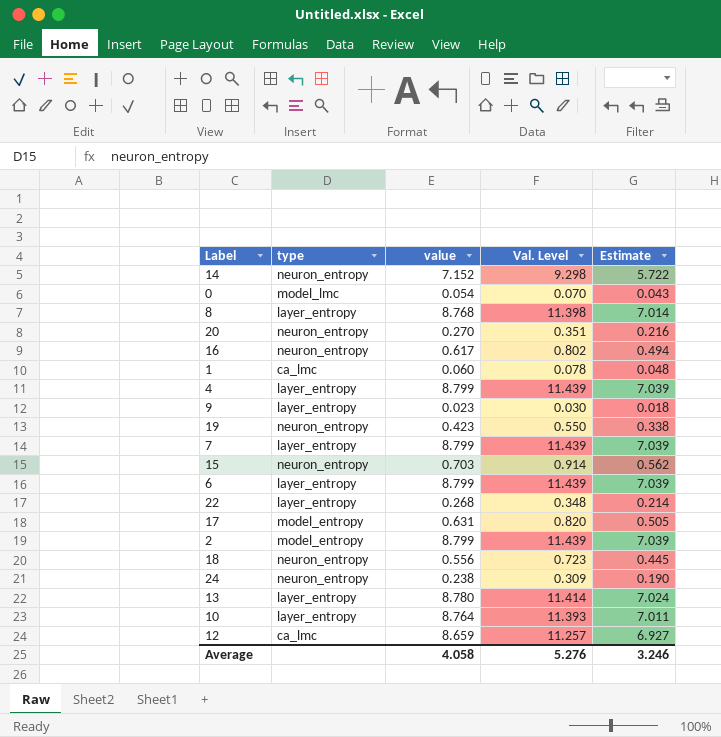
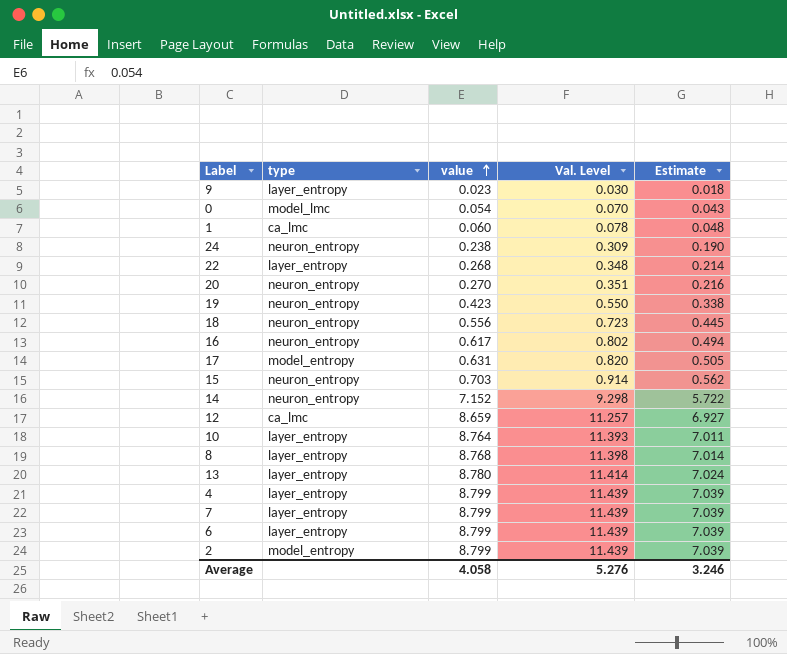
row order: none -> value ascending

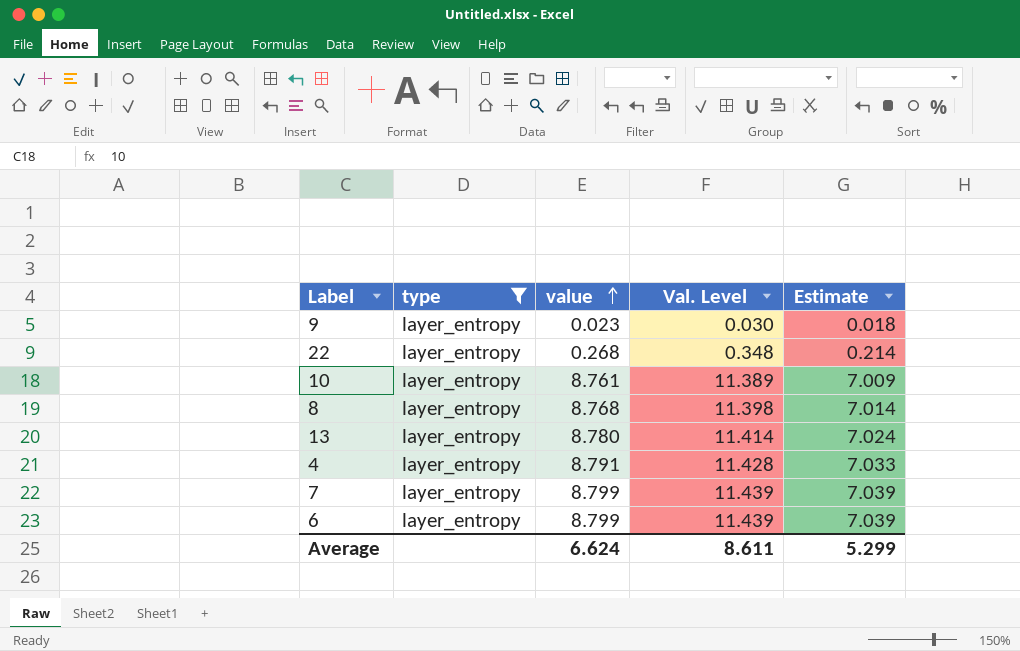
filter: none -> type = layer_entropy
10 | value: 8.764 -> 8.761
10 | Val. Level: 11.393 -> 11.389
10 | Estimate: 7.011 -> 7.009
4 | value: 8.799 -> 8.791
4 | Val. Level: 11.439 -> 11.428
4 | Estimate: 7.039 -> 7.033
Average | value: 4.058 -> 6.624
Average | Val. Level: 5.276 -> 8.611
Average | Estimate: 3.246 -> 5.299

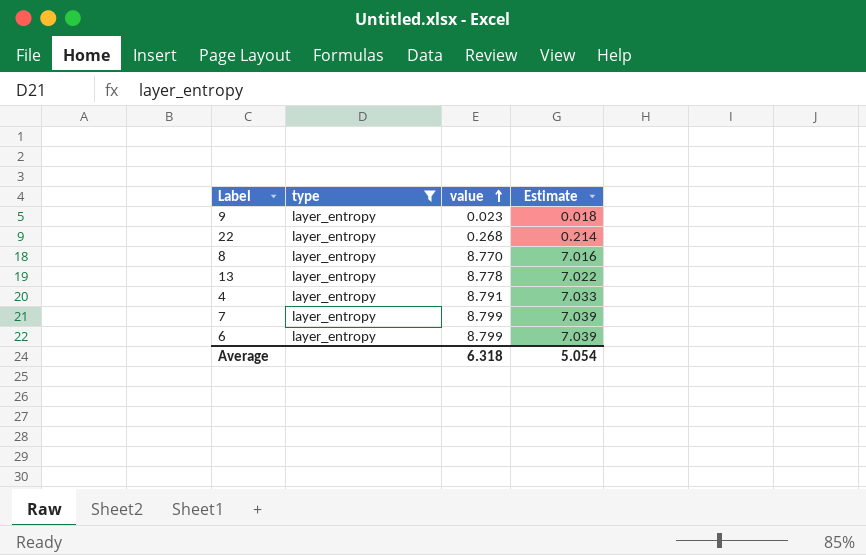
column Val. Level | formula: [value] * 1.3 -> none
row 10: layer_entropy | 8.761 | 11.389 | 7.009 -> none
8 | value: 8.768 -> 8.770
8 | Estimate: 7.014 -> 7.016
13 | value: 8.780 -> 8.778
13 | Estimate: 7.024 -> 7.022
Average | value: 6.624 -> 6.318
Average | Estimate: 5.299 -> 5.054

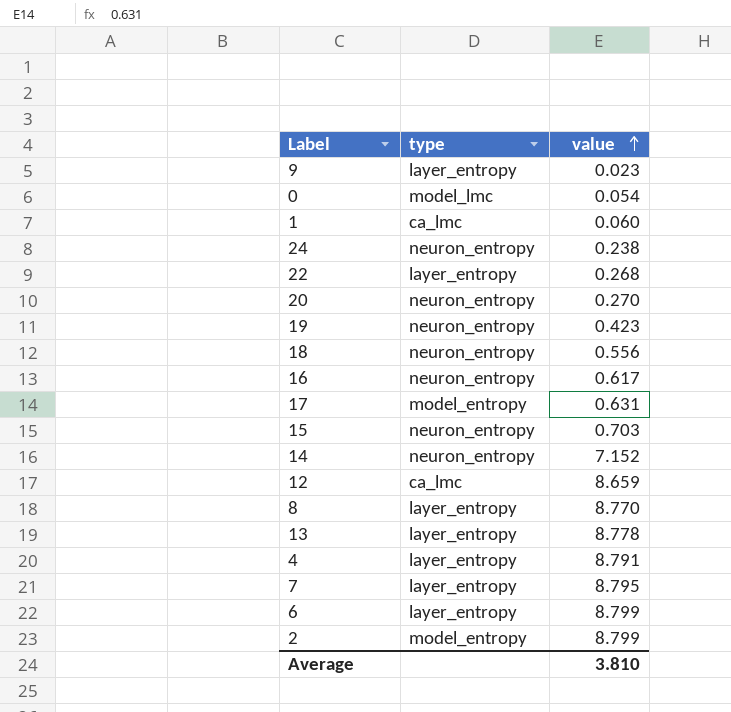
filter: type = layer_entropy -> none
column Estimate | formula: [value] * 0.8 -> none
7 | value: 8.799 -> 8.795
Average | value: 6.318 -> 3.810

